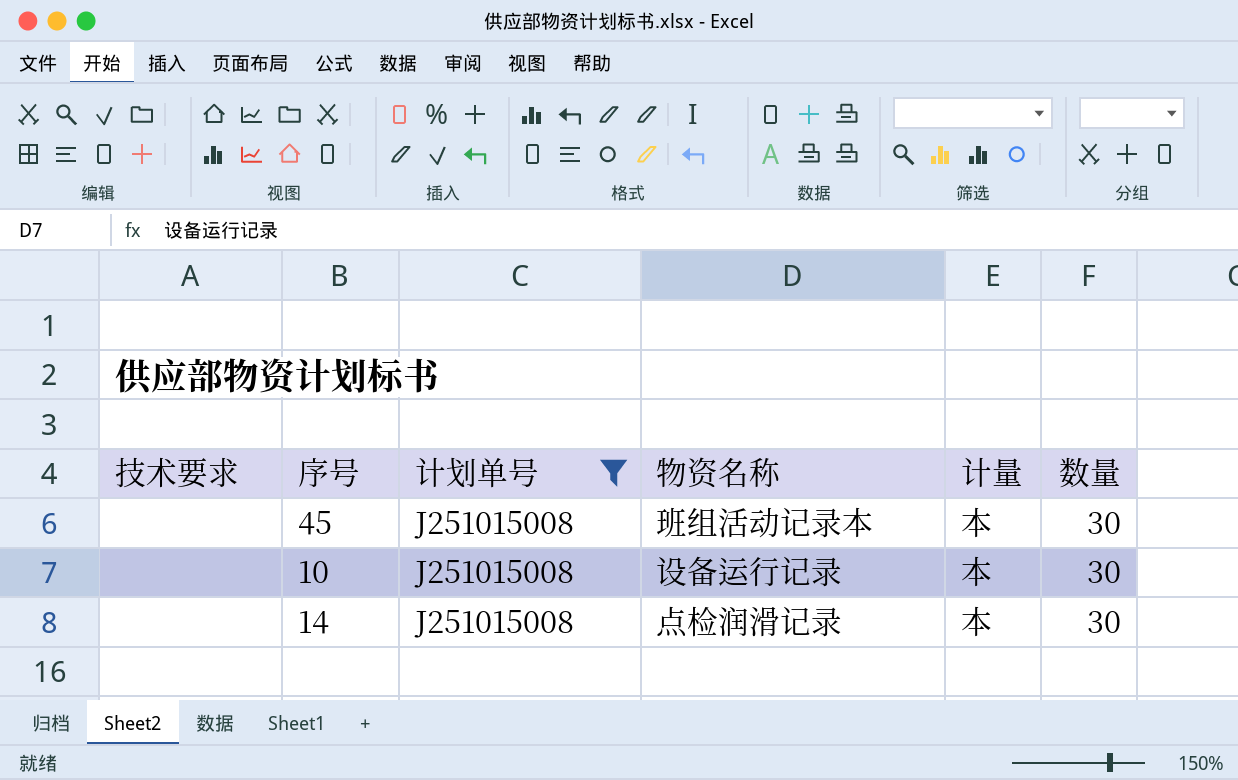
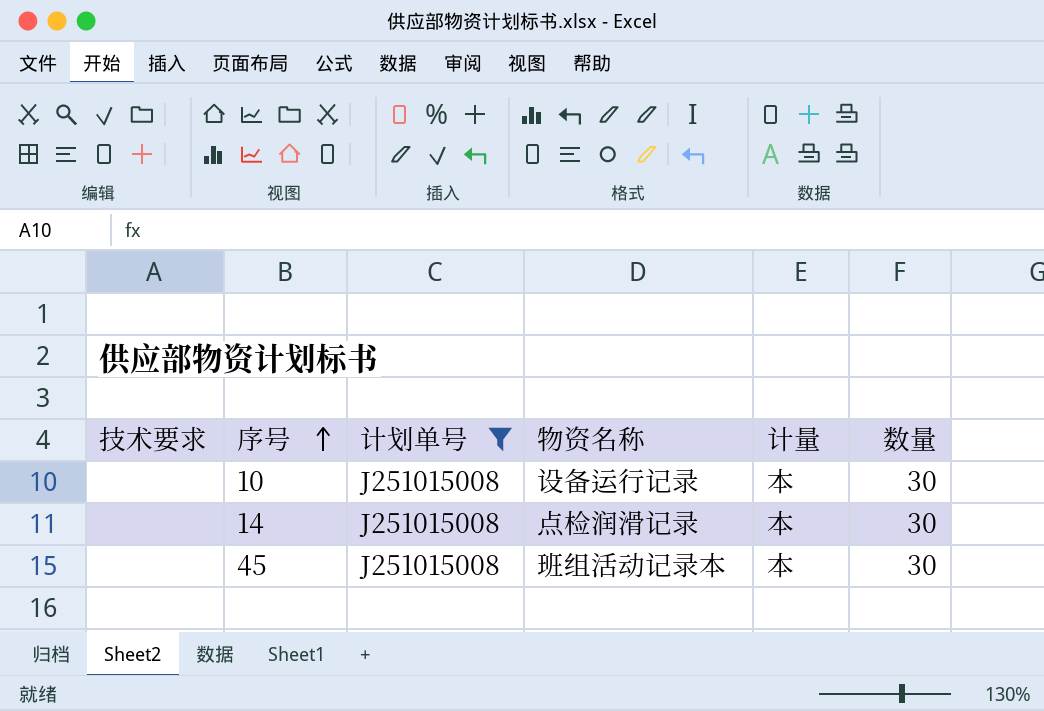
row order: none -> 序号 ascending

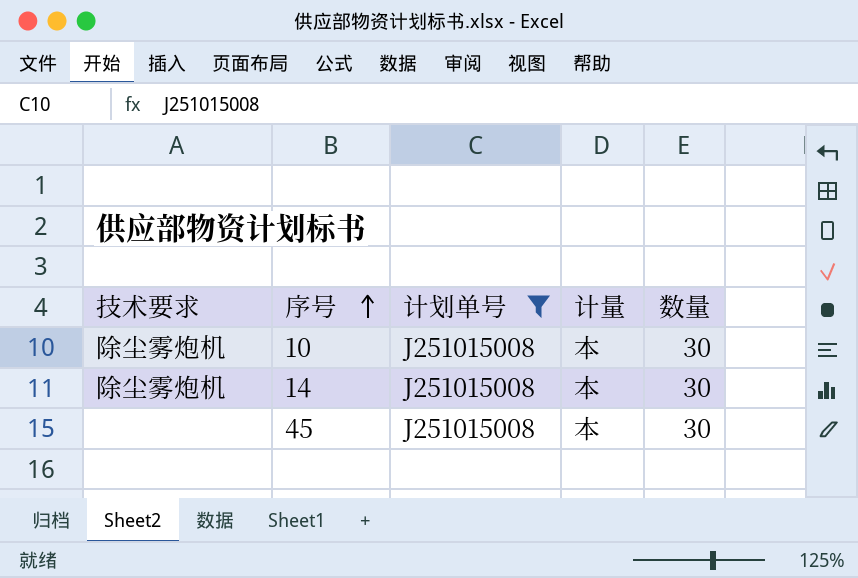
column 物资名称 | position: 4 -> none
10 | 技术要求: none -> 除尘雾炮机
14 | 技术要求: none -> 除尘雾炮机

